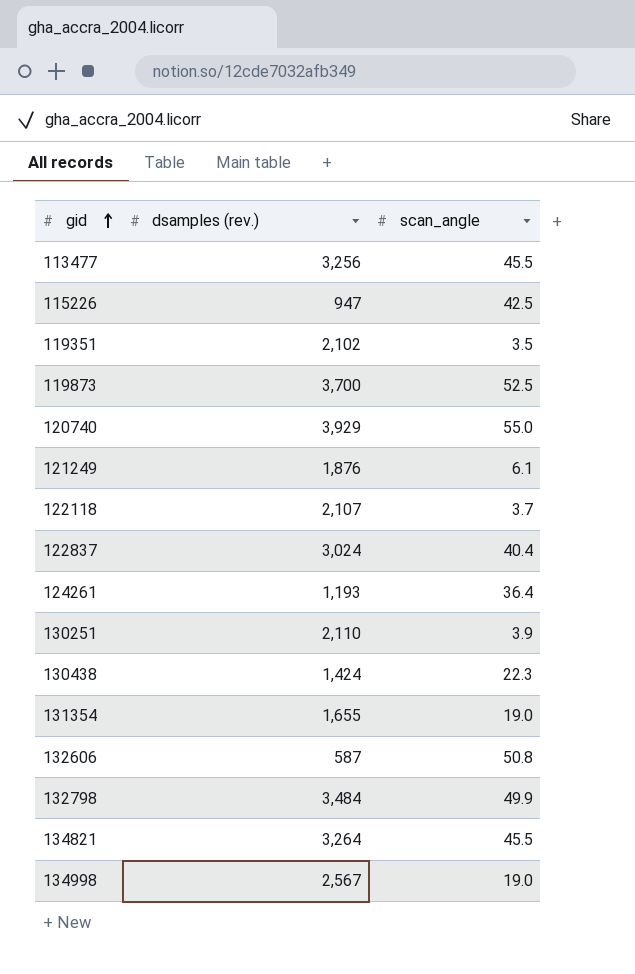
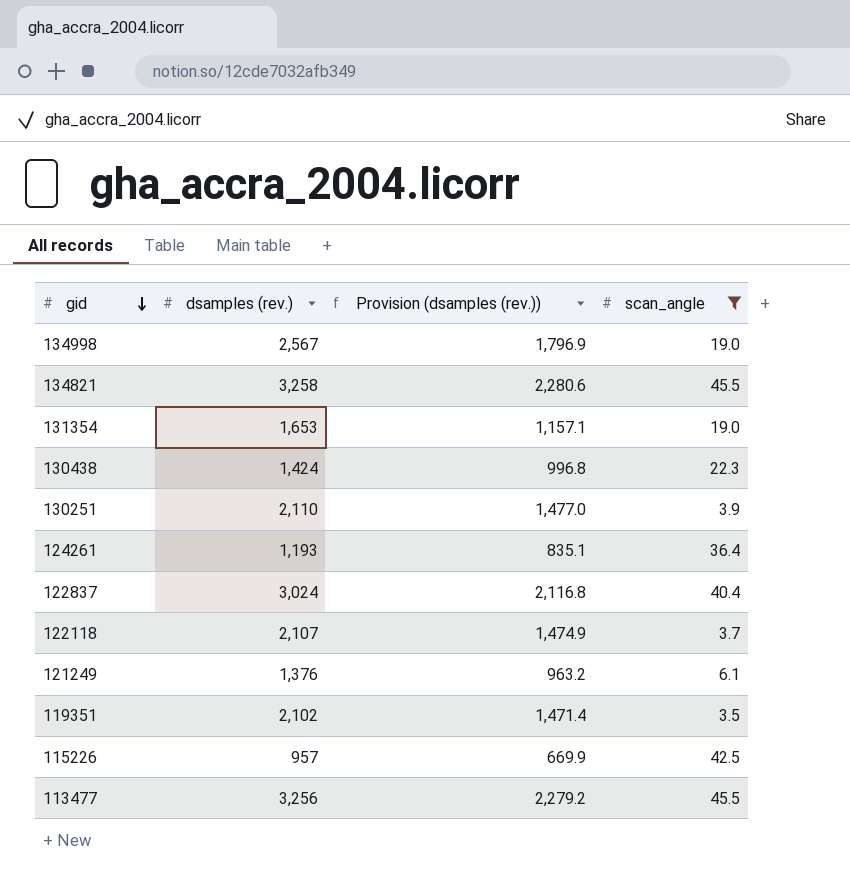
filter: none -> scan_angle <= 45.5
row order: gid ascending -> gid descending
column Provision (dsamples (rev.)) | formula: none -> [dsamples (rev.)] * 0.7
134821 | dsamples (rev.): 3,264 -> 3,258
131354 | dsamples (rev.): 1,655 -> 1,653
121249 | dsamples (rev.): 1,876 -> 1,376
115226 | dsamples (rev.): 947 -> 957

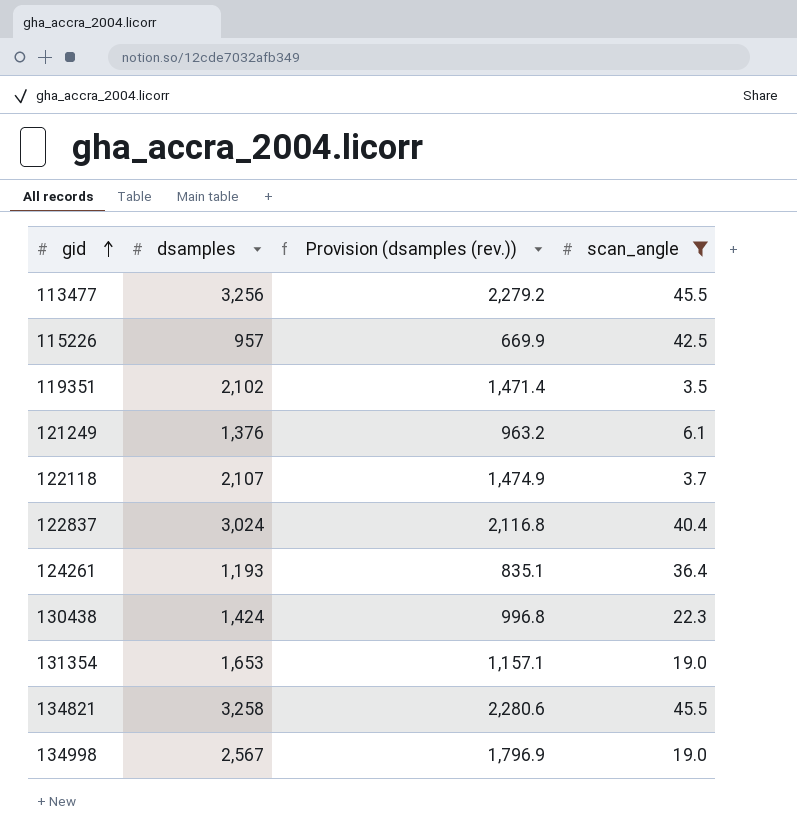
row order: gid descending -> gid ascending
column name: dsamples (rev.) -> dsamples
row 130251: 2,110 | 1,477.0 | 3.9 -> none

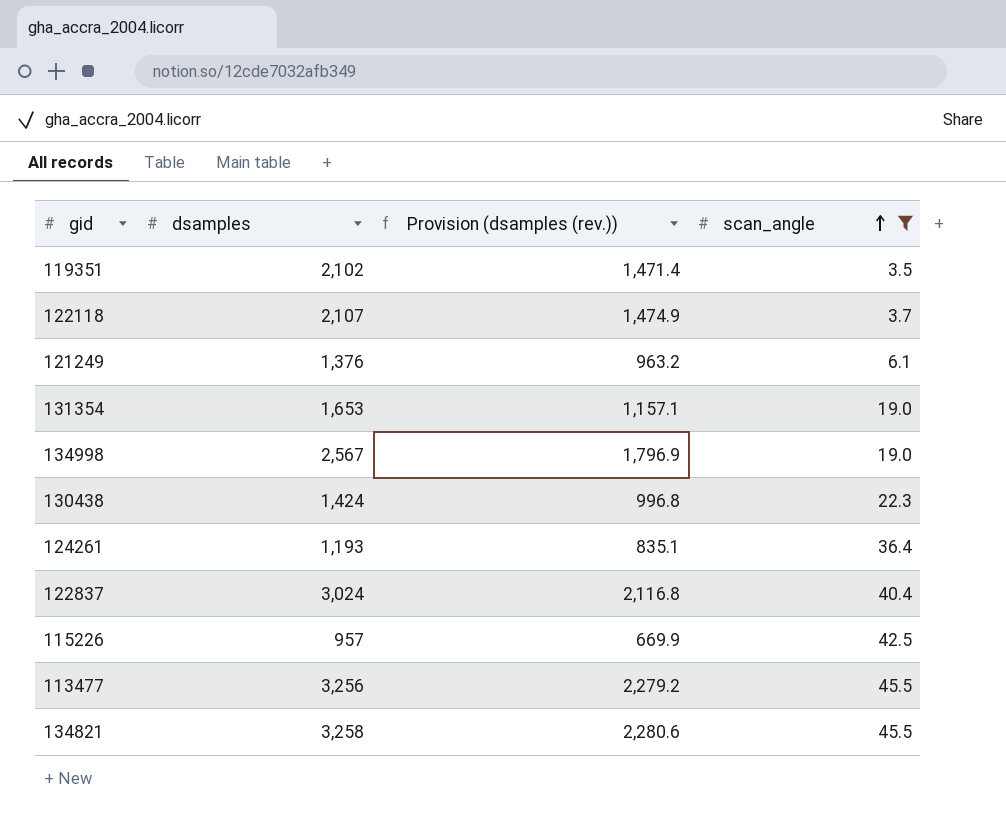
row order: gid ascending -> scan_angle ascending

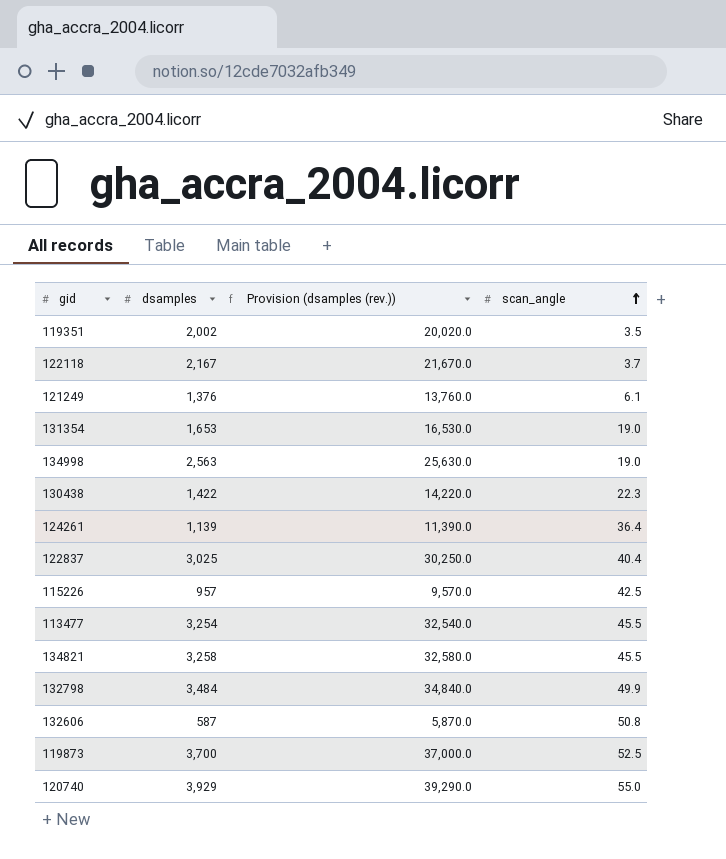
filter: scan_angle <= 45.5 -> none
column Provision (dsamples (rev.)) | formula: [dsamples] * 0.7 -> [dsamples] * 10
119351 | dsamples: 2,102 -> 2,002
122118 | dsamples: 2,107 -> 2,167
134998 | dsamples: 2,567 -> 2,563
130438 | dsamples: 1,424 -> 1,422
124261 | dsamples: 1,193 -> 1,139
122837 | dsamples: 3,024 -> 3,025
113477 | dsamples: 3,256 -> 3,254

